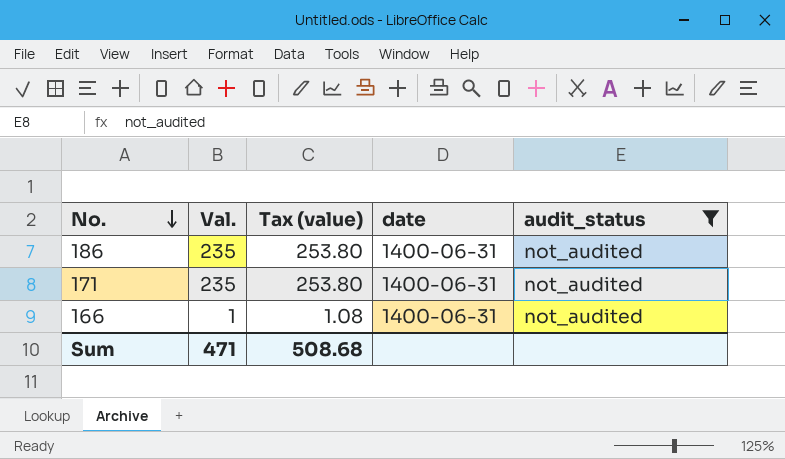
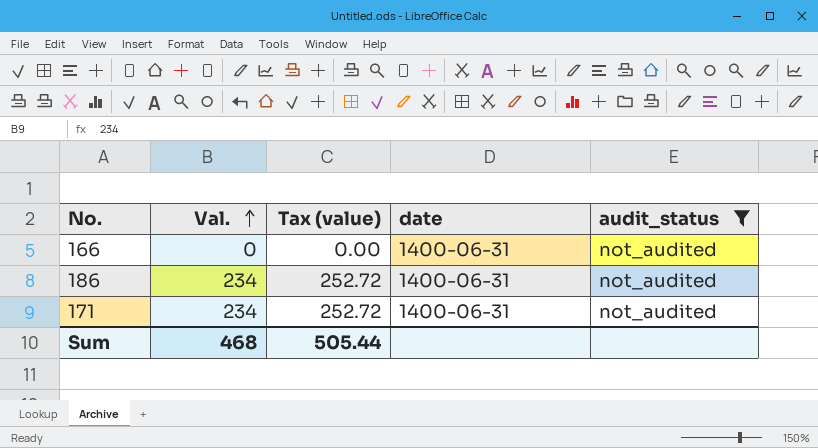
row order: No. descending -> Val. ascending
166 | Val.: 1 -> 0
166 | Tax (value): 1.08 -> 0.00
186 | Val.: 235 -> 234
186 | Tax (value): 253.80 -> 252.72
171 | Val.: 235 -> 234
171 | Tax (value): 253.80 -> 252.72
Sum | Val.: 471 -> 468
Sum | Tax (value): 508.68 -> 505.44

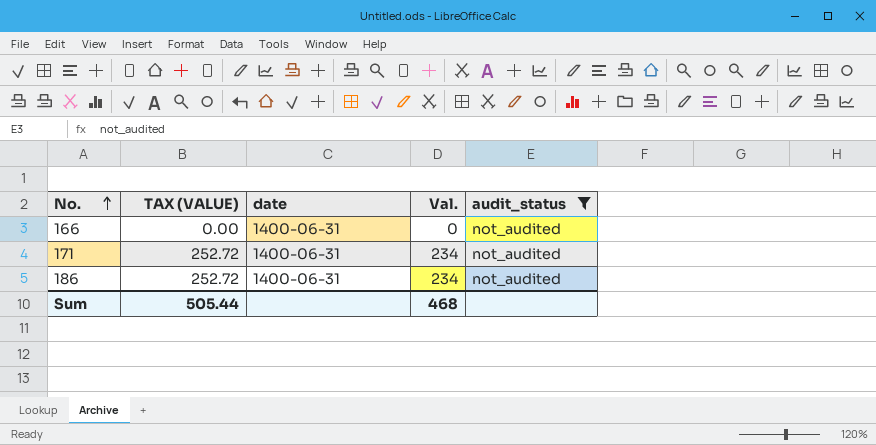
row order: Val. ascending -> No. ascending
column name: Tax (value) -> TAX (VALUE)
column Val. | position: 2 -> 4

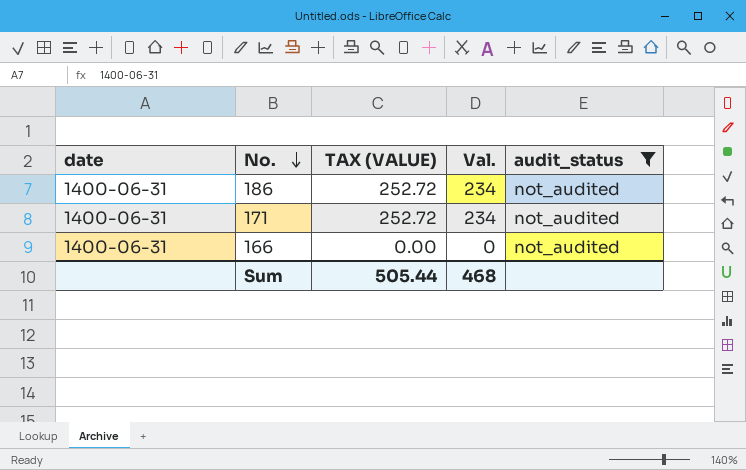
row order: No. ascending -> No. descending
column date | position: 3 -> 1

